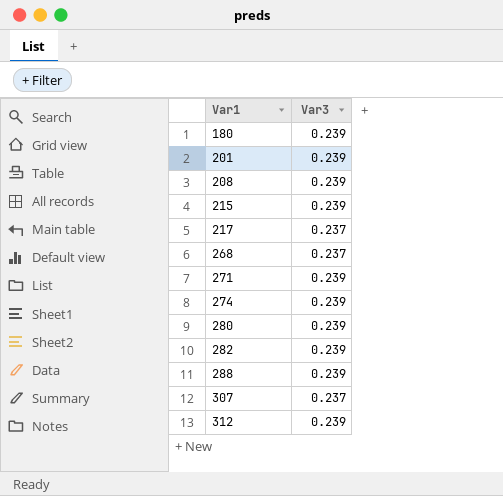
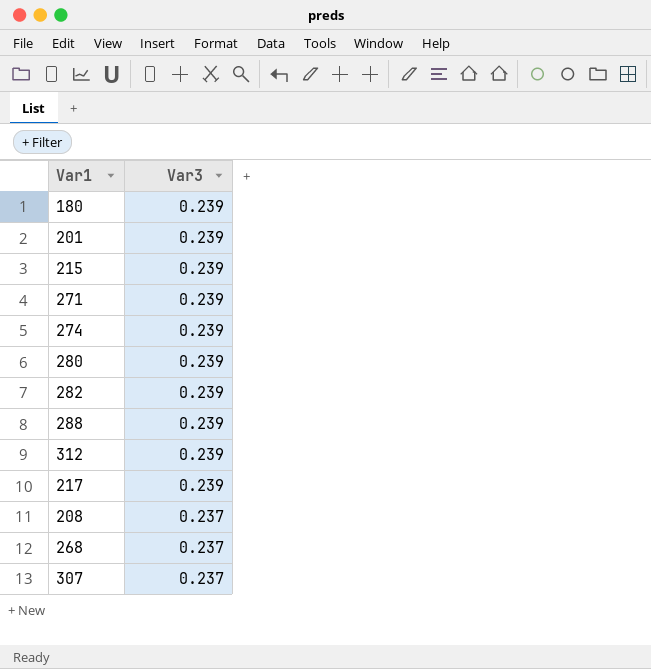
row order: Var1 ascending -> Var3 descending
217 | Var3: 0.237 -> 0.239
208 | Var3: 0.239 -> 0.237

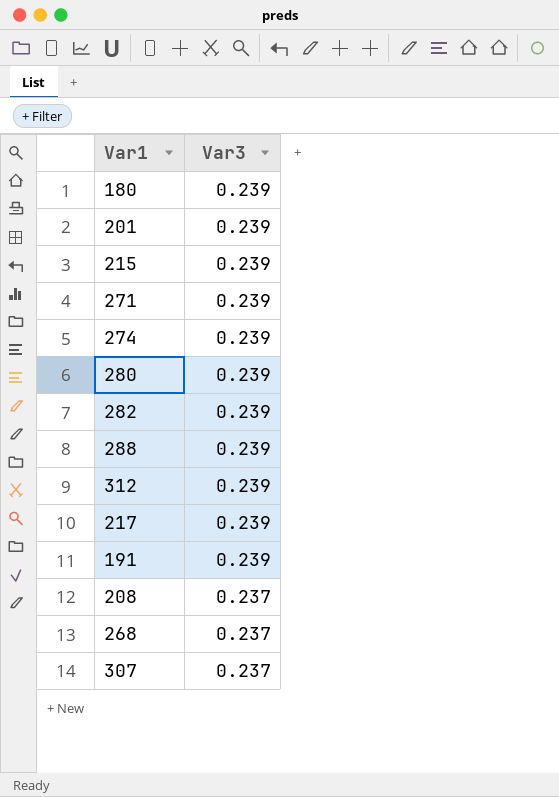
row 191: none -> 0.239

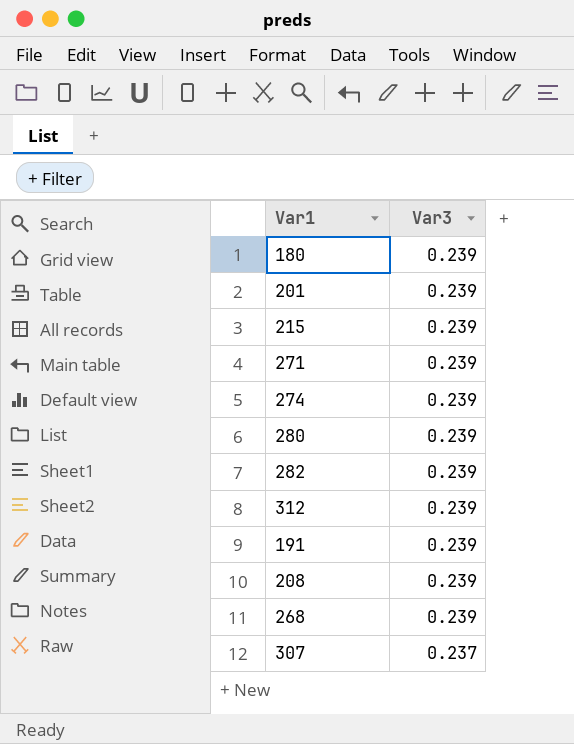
row 288: 0.239 -> none
row 217: 0.239 -> none
208 | Var3: 0.237 -> 0.239
268 | Var3: 0.237 -> 0.239

